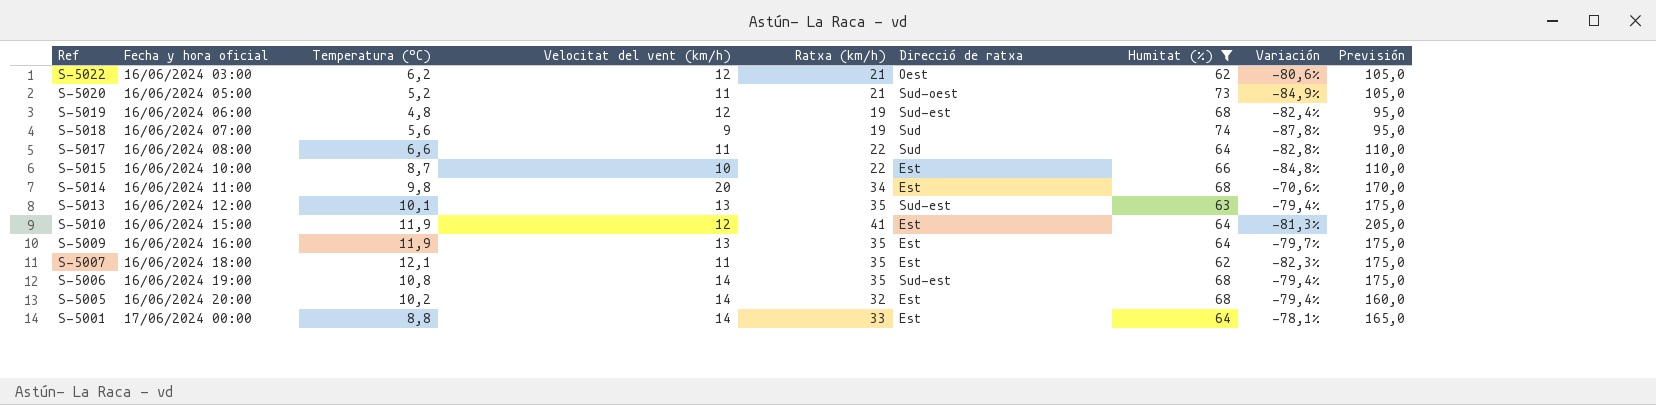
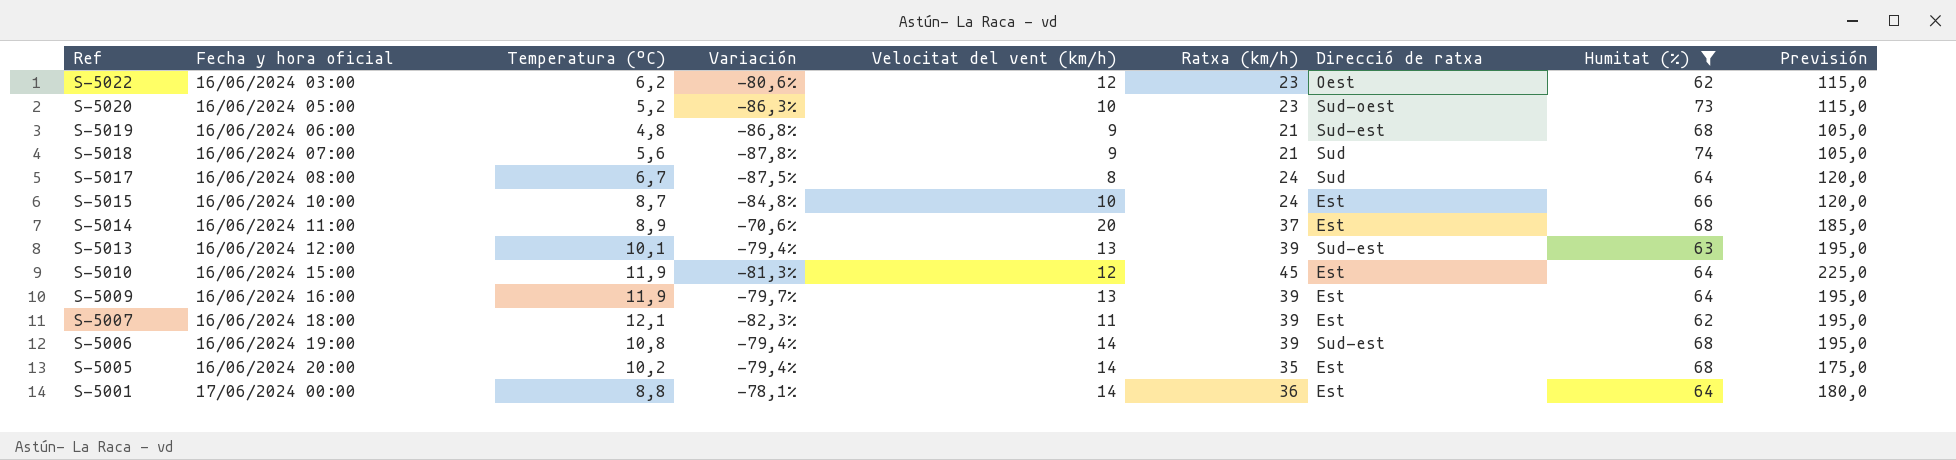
column Variación | position: 8 -> 4
S-5022 | Ratxa (km/h): 21 -> 23
S-5022 | Previsión: 105,0 -> 115,0
S-5020 | Variación: -84,9% -> -86,3%
S-5020 | Velocitat del vent (km/h): 11 -> 10
S-5020 | Ratxa (km/h): 21 -> 23
S-5020 | Previsión: 105,0 -> 115,0
S-5019 | Variación: -82,4% -> -86,8%
S-5019 | Velocitat del vent (km/h): 12 -> 9
S-5019 | Ratxa (km/h): 19 -> 21
S-5019 | Previsión: 95,0 -> 105,0
S-5018 | Ratxa (km/h): 19 -> 21
S-5018 | Previsión: 95,0 -> 105,0
S-5017 | Temperatura (ºC): 6,6 -> 6,7
S-5017 | Variación: -82,8% -> -87,5%
S-5017 | Velocitat del vent (km/h): 11 -> 8
S-5017 | Ratxa (km/h): 22 -> 24
S-5017 | Previsión: 110,0 -> 120,0
S-5015 | Ratxa (km/h): 22 -> 24
S-5015 | Previsión: 110,0 -> 120,0
S-5014 | Temperatura (ºC): 9,8 -> 8,9
S-5014 | Ratxa (km/h): 34 -> 37
S-5014 | Previsión: 170,0 -> 185,0
S-5013 | Ratxa (km/h): 35 -> 39
S-5013 | Previsión: 175,0 -> 195,0
S-5010 | Ratxa (km/h): 41 -> 45
S-5010 | Previsión: 205,0 -> 225,0
S-5009 | Ratxa (km/h): 35 -> 39
S-5009 | Previsión: 175,0 -> 195,0
S-5007 | Ratxa (km/h): 35 -> 39
S-5007 | Previsión: 175,0 -> 195,0
S-5006 | Ratxa (km/h): 35 -> 39
S-5006 | Previsión: 175,0 -> 195,0
S-5005 | Ratxa (km/h): 32 -> 35
S-5005 | Previsión: 160,0 -> 175,0
S-5001 | Ratxa (km/h): 33 -> 36
S-5001 | Previsión: 165,0 -> 180,0

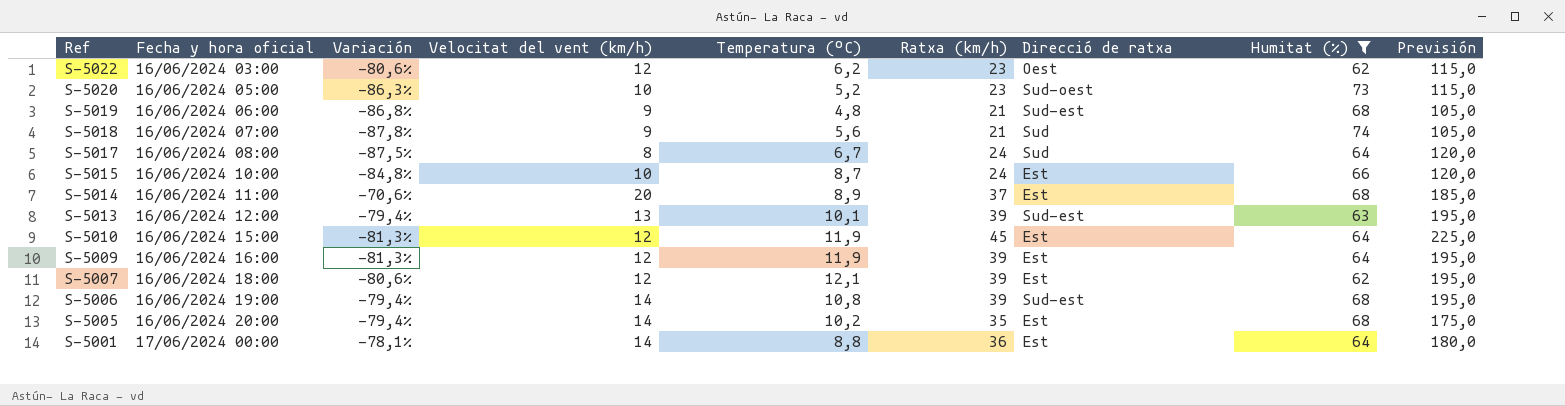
column Temperatura (ºC) | position: 3 -> 5
S-5009 | Variación: -79,7% -> -81,3%
S-5009 | Velocitat del vent (km/h): 13 -> 12
S-5007 | Variación: -82,3% -> -80,6%
S-5007 | Velocitat del vent (km/h): 11 -> 12

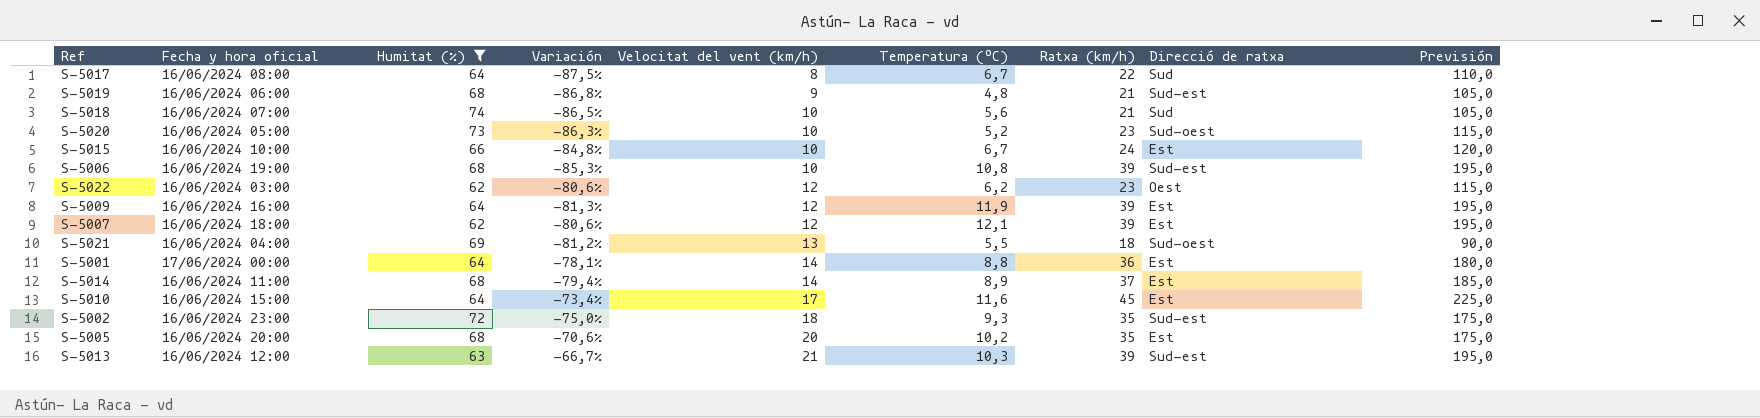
row order: Ref descending -> Velocitat del vent (km/h) ascending
column Humitat (%) | position: 8 -> 3
S-5017 | Ratxa (km/h): 24 -> 22
S-5017 | Previsión: 120,0 -> 110,0
S-5018 | Variación: -87,8% -> -86,5%
S-5018 | Velocitat del vent (km/h): 9 -> 10
S-5015 | Temperatura (ºC): 8,7 -> 6,7
S-5006 | Variación: -79,4% -> -85,3%
S-5006 | Velocitat del vent (km/h): 14 -> 10
row S-5021: none -> 16/06/2024 04:00 | 69 | -81,2% | 13 | 5,5 | 18 | Sud-oest | 90,0
S-5014 | Variación: -70,6% -> -79,4%
S-5014 | Velocitat del vent (km/h): 20 -> 14
S-5010 | Variación: -81,3% -> -73,4%
S-5010 | Velocitat del vent (km/h): 12 -> 17
S-5010 | Temperatura (ºC): 11,9 -> 11,6
row S-5002: none -> 16/06/2024 23:00 | 72 | -75,0% | 18 | 9,3 | 35 | Sud-est | 175,0
S-5005 | Variación: -79,4% -> -70,6%
S-5005 | Velocitat del vent (km/h): 14 -> 20
S-5013 | Variación: -79,4% -> -66,7%
S-5013 | Velocitat del vent (km/h): 13 -> 21
S-5013 | Temperatura (ºC): 10,1 -> 10,3

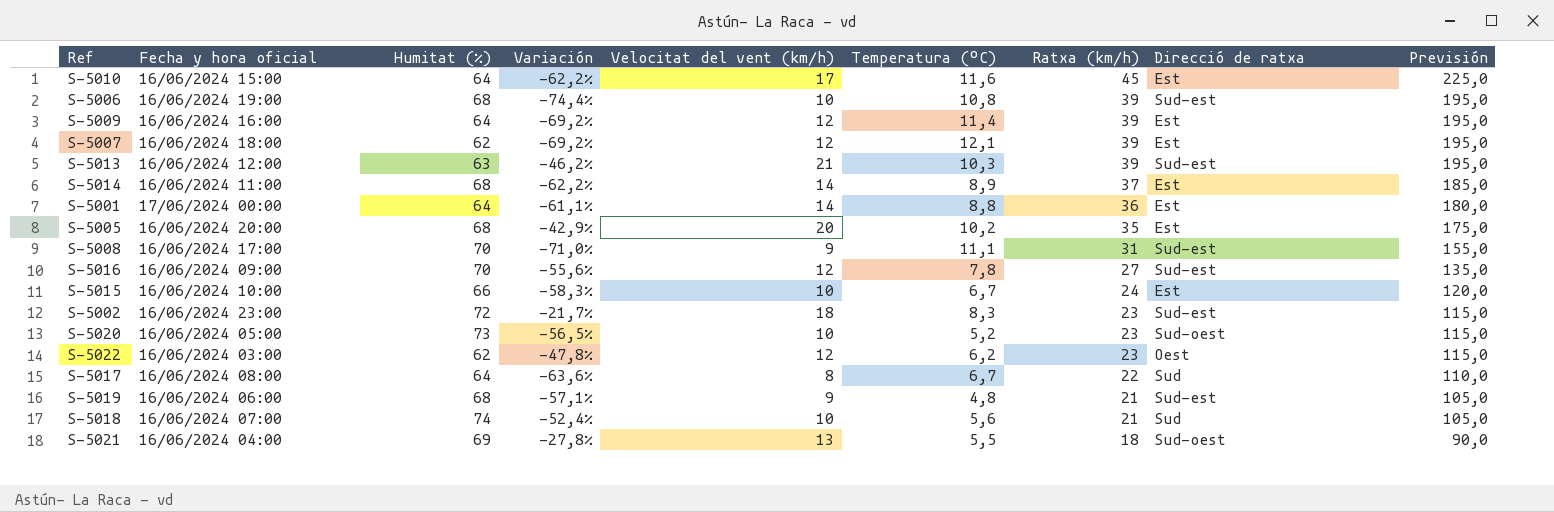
filter: Humitat (%) != 70 -> none
row order: Velocitat del vent (km/h) ascending -> Ratxa (km/h) descending
column Variación | formula: ([Velocitat del vent (km/h)] - [Humitat (%)]) / [Humitat (%)] -> ([Velocitat del vent (km/h)] - [Ratxa (km/h)]) / [Ratxa (km/h)]
S-5009 | Temperatura (ºC): 11,9 -> 11,4
S-5002 | Temperatura (ºC): 9,3 -> 8,3
S-5002 | Ratxa (km/h): 35 -> 23
S-5002 | Previsión: 175,0 -> 115,0

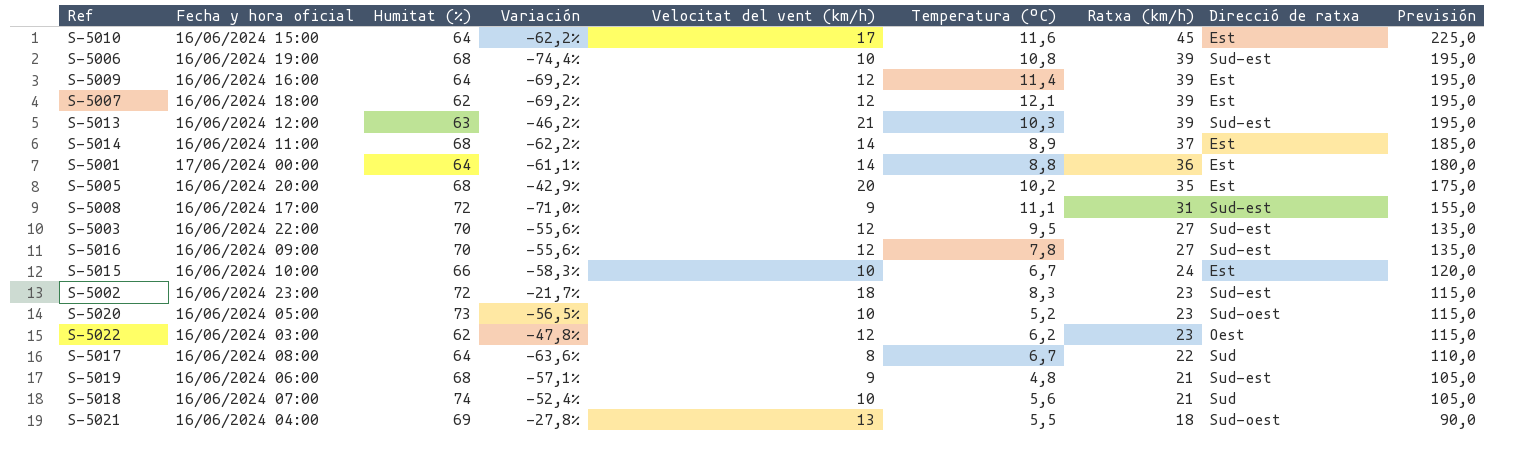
S-5008 | Humitat (%): 70 -> 72
row S-5003: none -> 16/06/2024 22:00 | 70 | -55,6% | 12 | 9,5 | 27 | Sud-est | 135,0

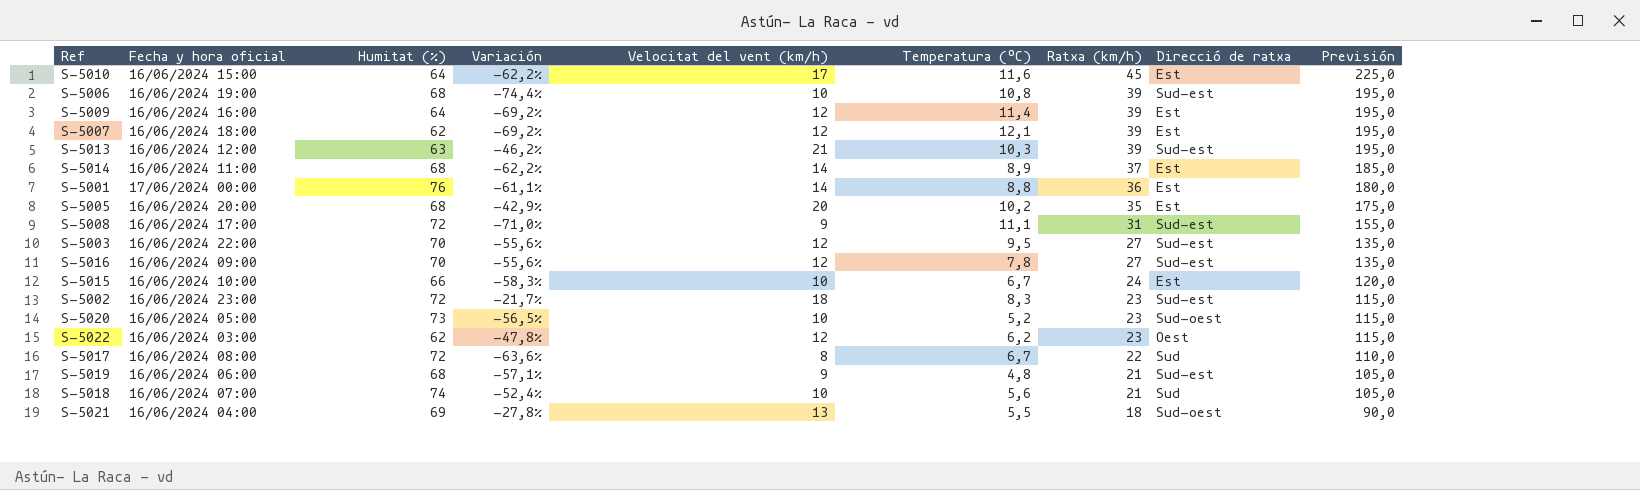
S-5001 | Humitat (%): 64 -> 76
S-5017 | Humitat (%): 64 -> 72

